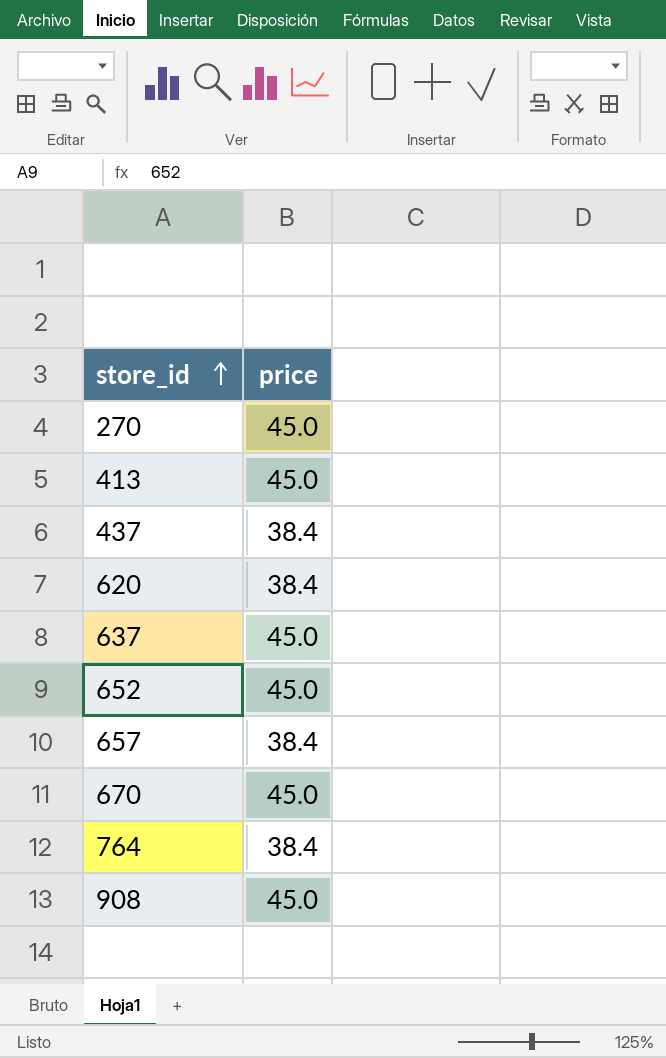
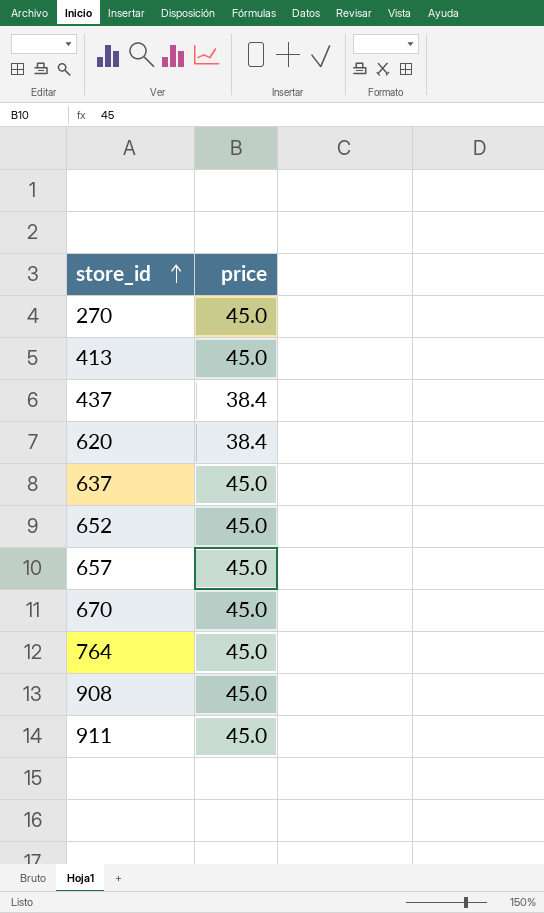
657 | price: 38.4 -> 45.0
764 | price: 38.4 -> 45.0
row 911: none -> 45.0

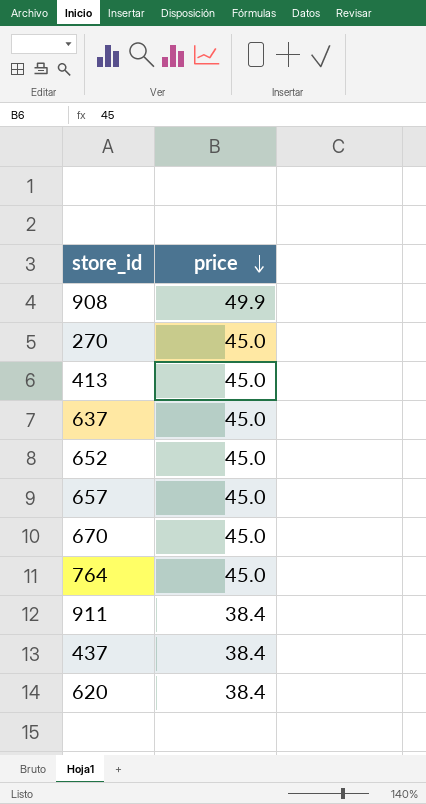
row order: store_id ascending -> price descending
908 | price: 45.0 -> 49.9
911 | price: 45.0 -> 38.4

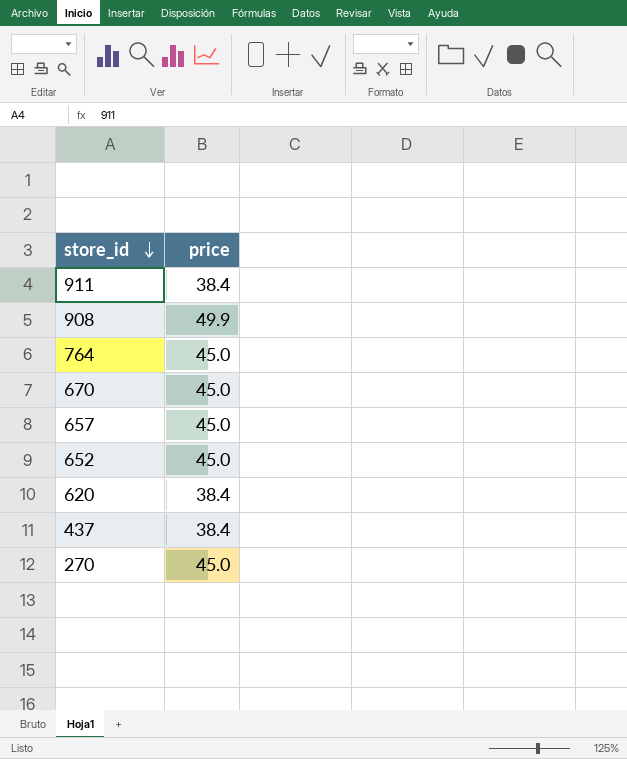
row order: price descending -> store_id descending
row 413: 45.0 -> none
row 637: 45.0 -> none

